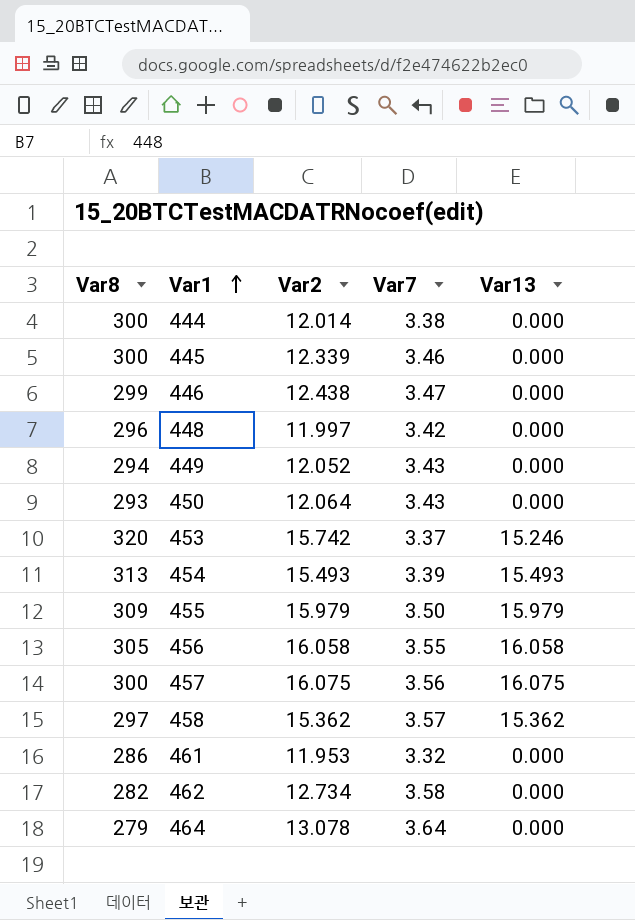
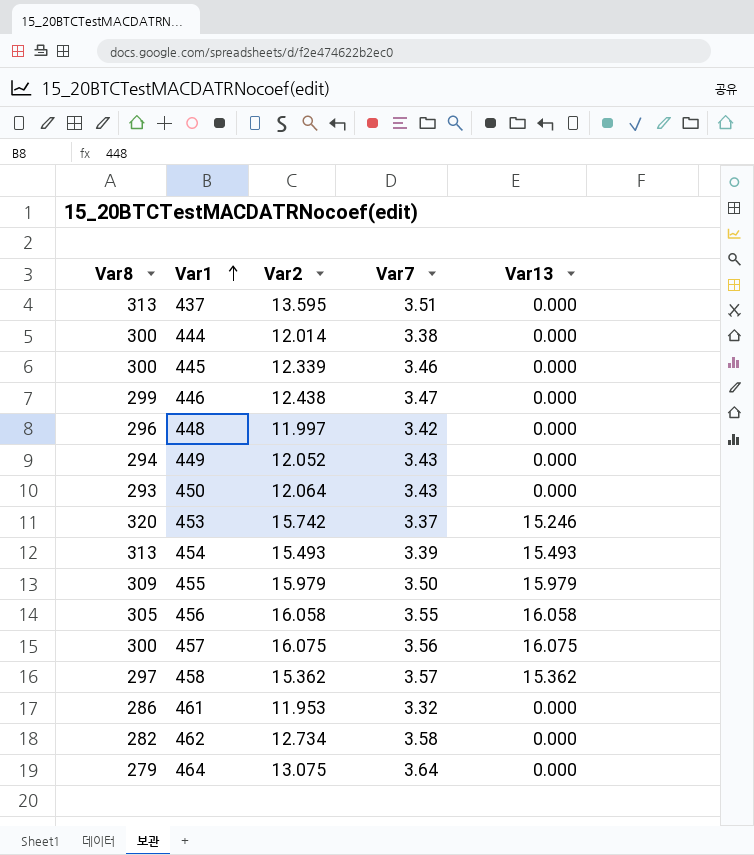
row 437: none -> 313 | 13.595 | 3.51 | 0.000
464 | Var2: 13.078 -> 13.075

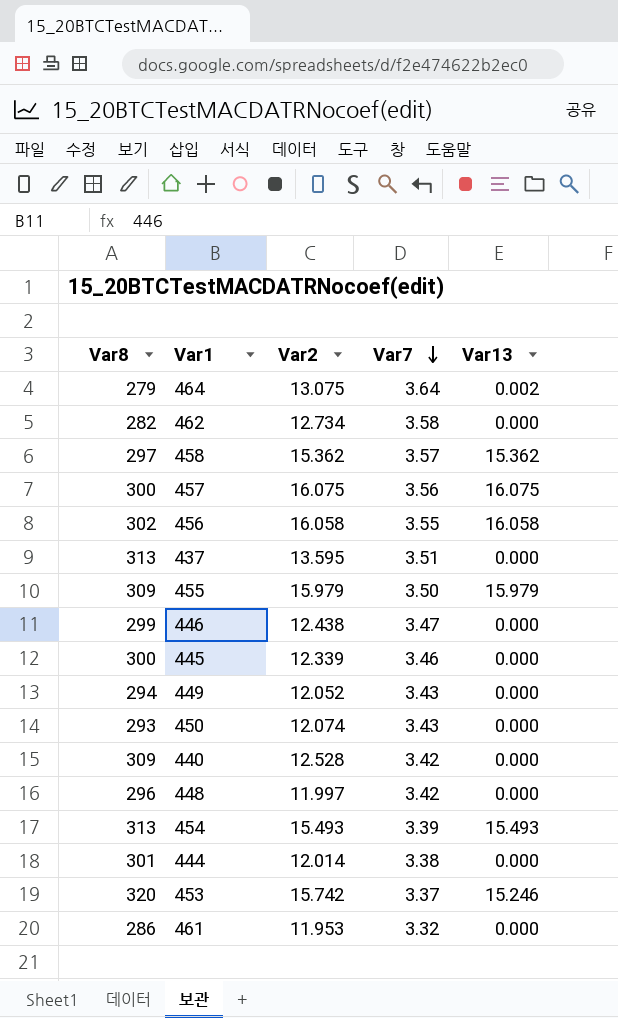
row order: Var1 ascending -> Var7 descending
464 | Var13: 0.000 -> 0.002
456 | Var8: 305 -> 302
450 | Var2: 12.064 -> 12.074
row 440: none -> 309 | 12.528 | 3.42 | 0.000
444 | Var8: 300 -> 301

